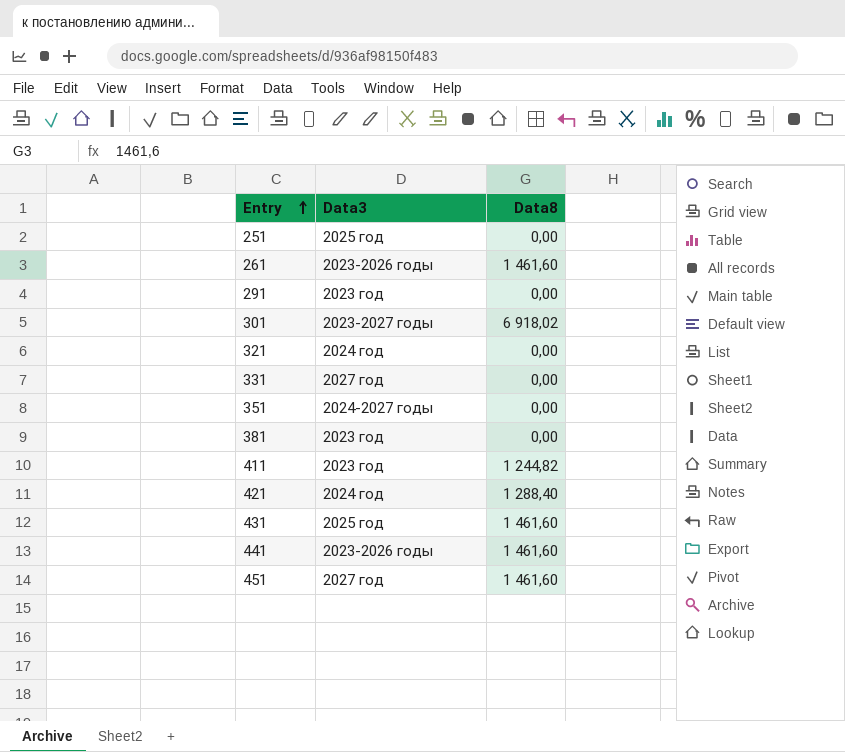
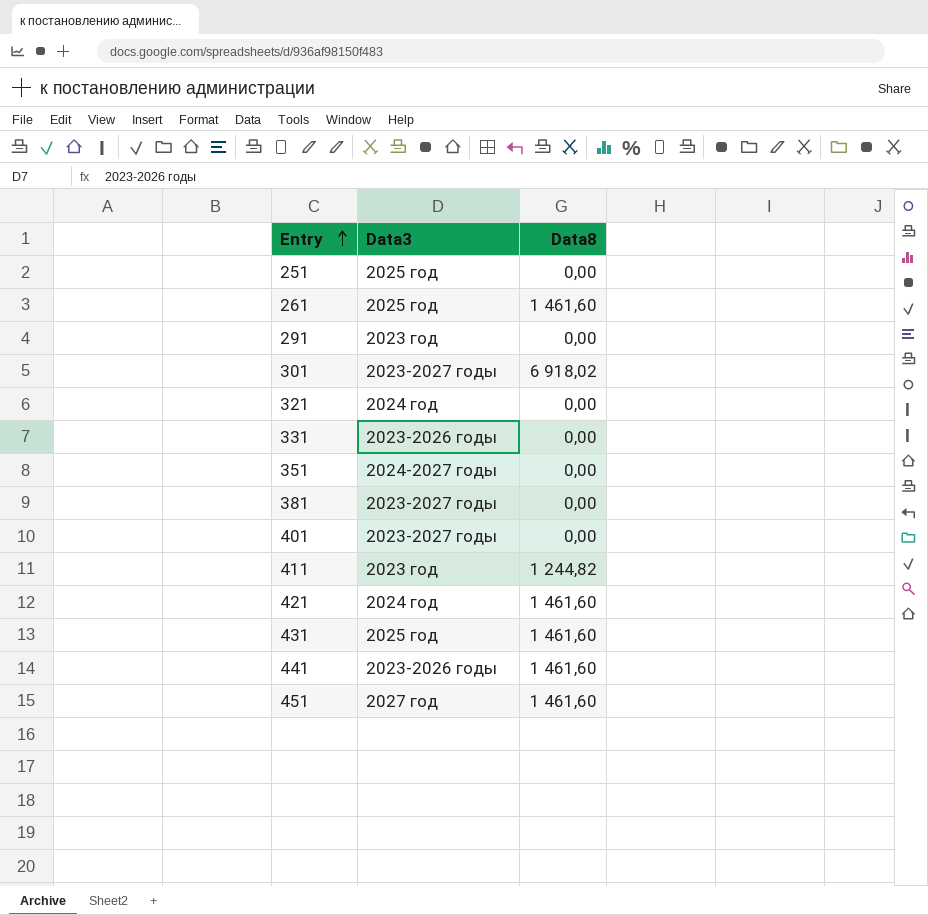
261 | Data3: 2023-2026 годы -> 2025 год
331 | Data3: 2027 год -> 2023-2026 годы
381 | Data3: 2023 год -> 2023-2027 годы
row 401: none -> 2023-2027 годы | 0,00
421 | Data8: 1 288,40 -> 1 461,60

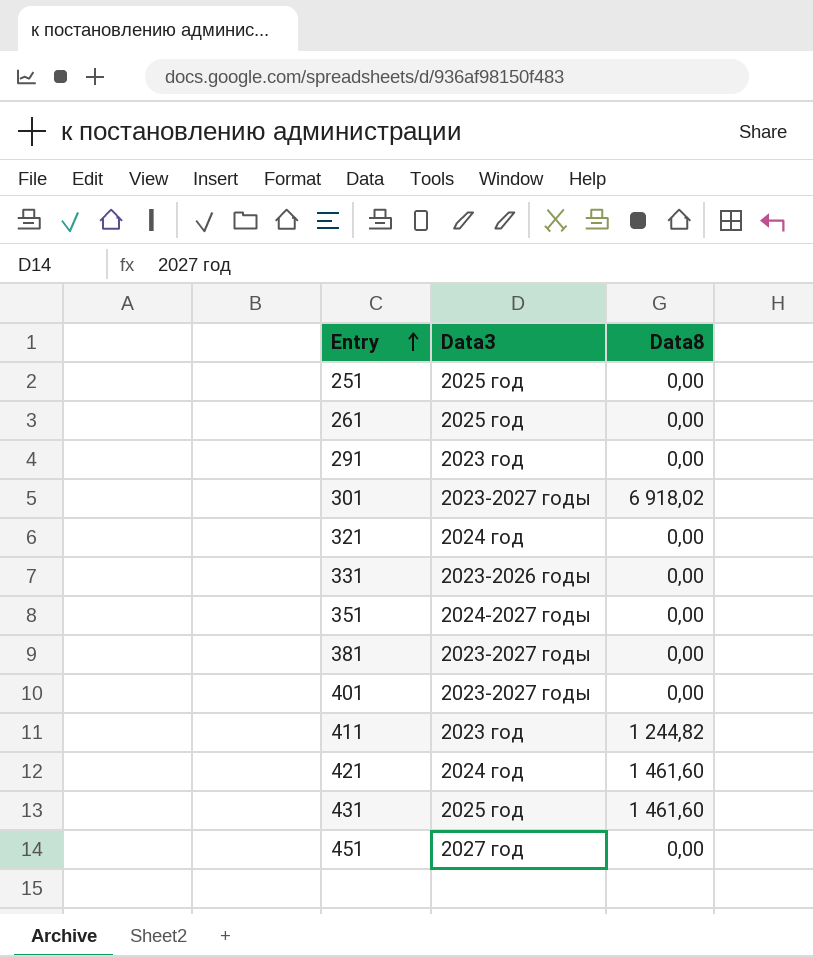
row 441: 2023-2026 годы | 1 461,60 -> none
261 | Data8: 1 461,60 -> 0,00
451 | Data8: 1 461,60 -> 0,00

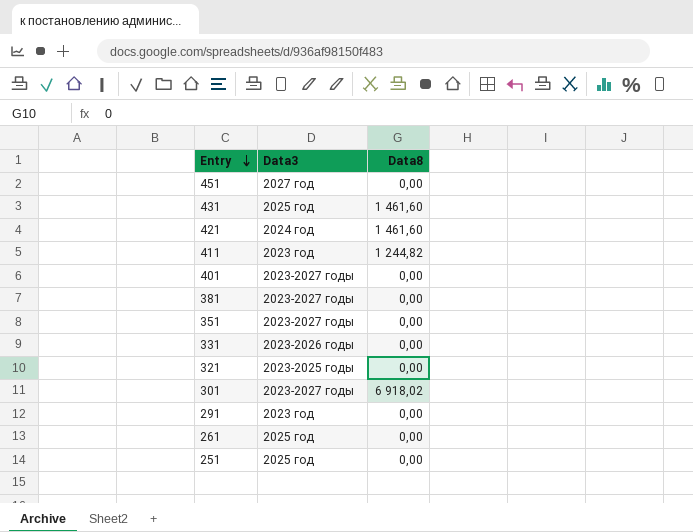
row order: Entry ascending -> Entry descending
351 | Data3: 2024-2027 годы -> 2023-2027 годы
321 | Data3: 2024 год -> 2023-2025 годы

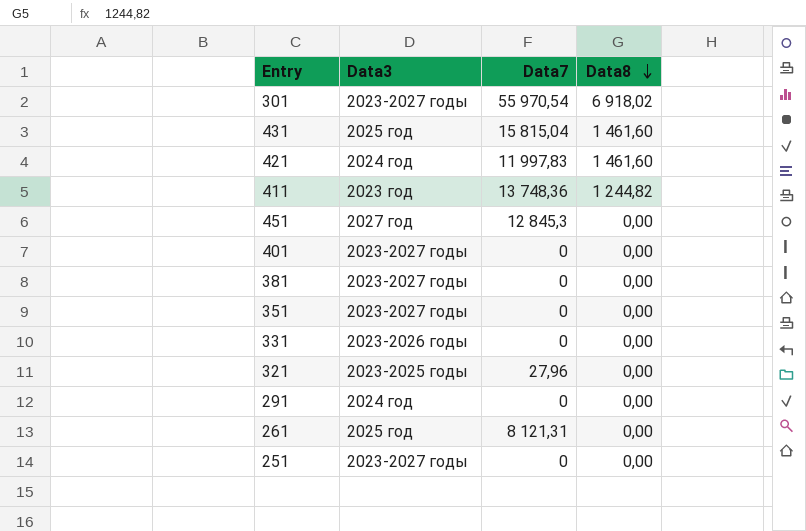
row order: Entry descending -> Data8 descending
column Data7 | position: none -> 3
291 | Data3: 2023 год -> 2024 год
251 | Data3: 2025 год -> 2023-2027 годы

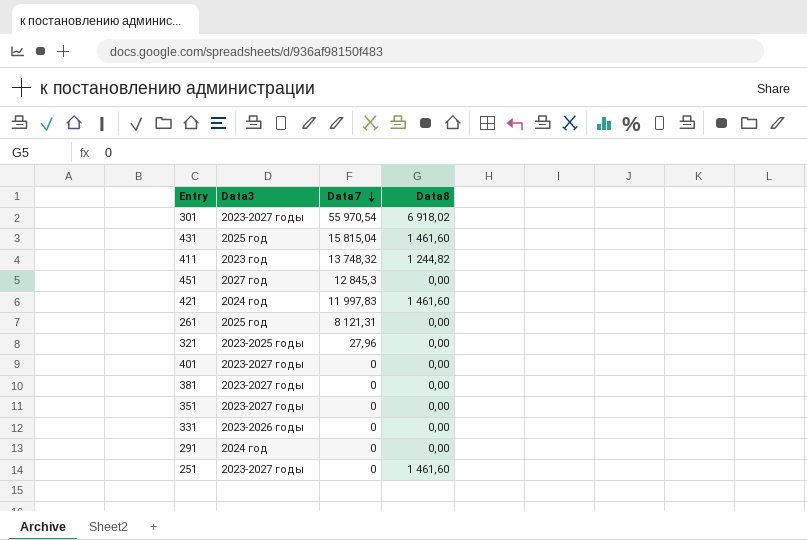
row order: Data8 descending -> Data7 descending
411 | Data7: 13 748,36 -> 13 748,32
251 | Data8: 0,00 -> 1 461,60

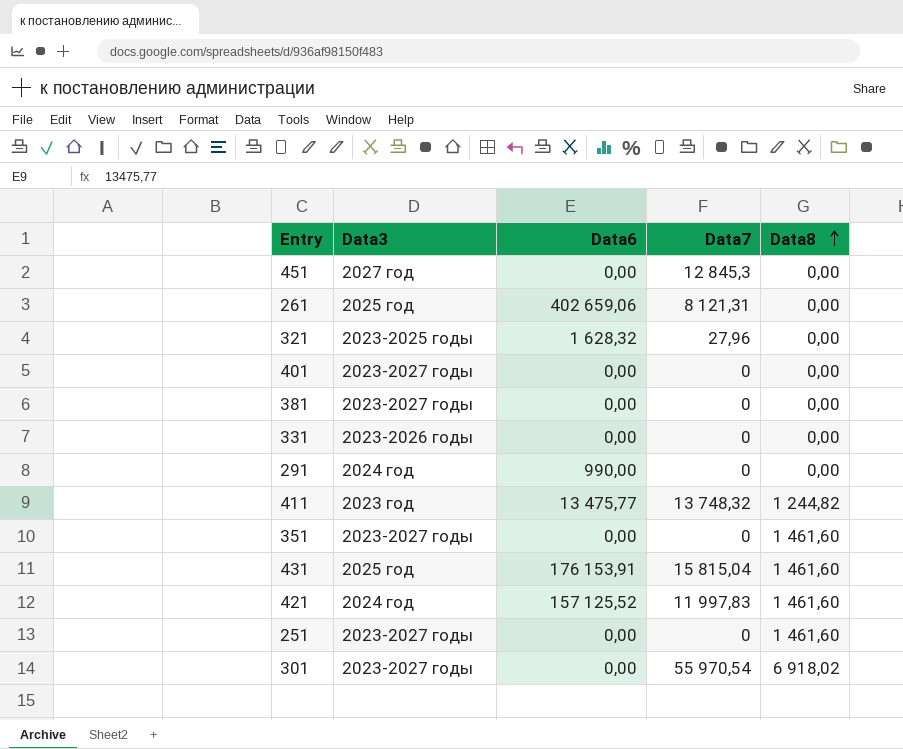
row order: Data7 descending -> Data8 ascending
column Data6 | position: none -> 3
351 | Data8: 0,00 -> 1 461,60

